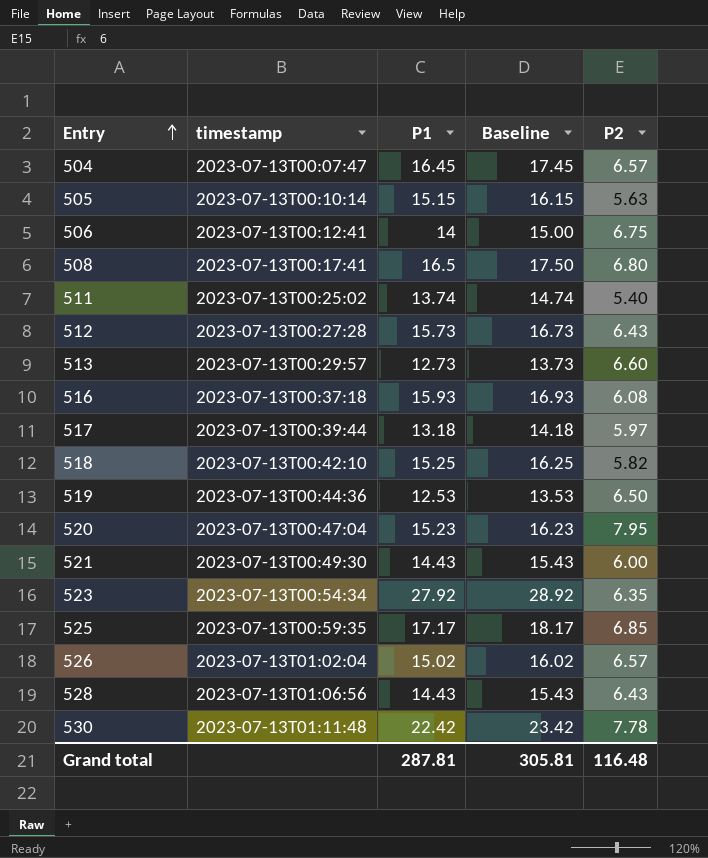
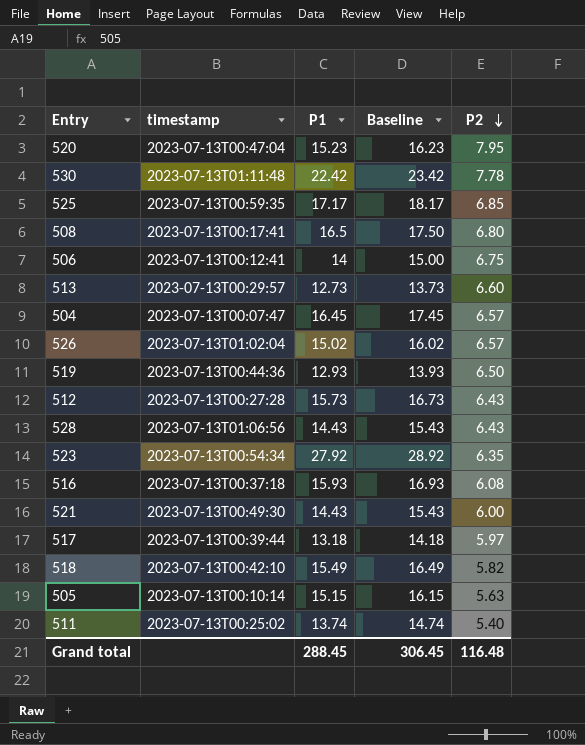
row order: Entry ascending -> P2 descending
519 | P1: 12.53 -> 12.93
519 | Baseline: 13.53 -> 13.93
518 | P1: 15.25 -> 15.49
518 | Baseline: 16.25 -> 16.49
Grand total | P1: 287.81 -> 288.45
Grand total | Baseline: 305.81 -> 306.45

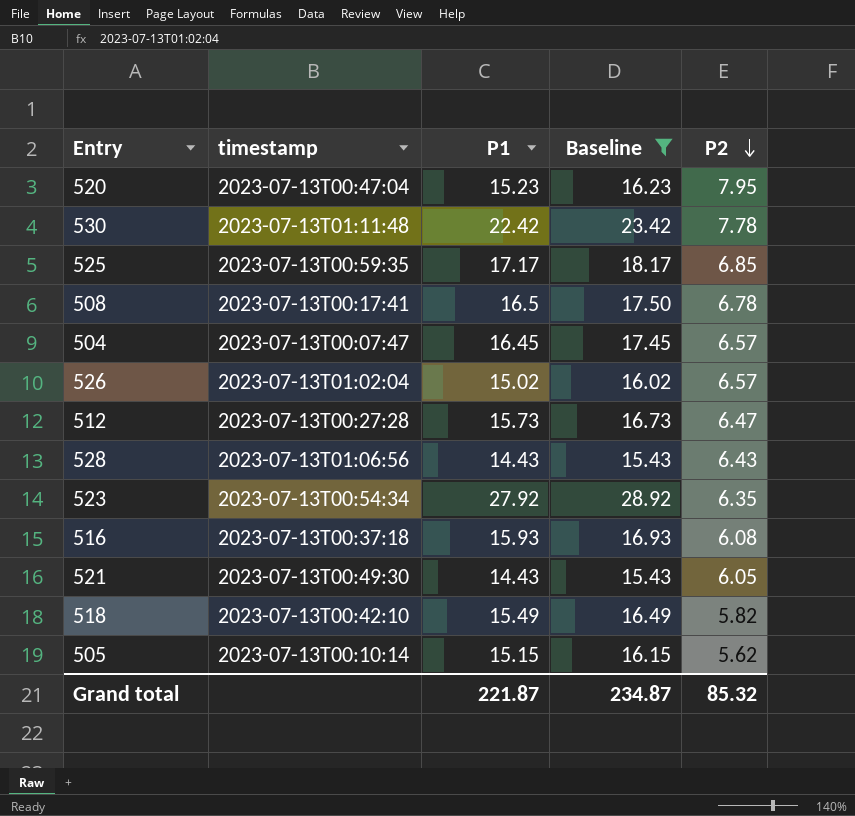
filter: none -> Baseline >= 15.43
508 | P2: 6.80 -> 6.78
512 | P2: 6.43 -> 6.47
521 | P2: 6.00 -> 6.05
505 | P2: 5.63 -> 5.62
Grand total | P1: 288.45 -> 221.87
Grand total | Baseline: 306.45 -> 234.87
Grand total | P2: 116.48 -> 85.32

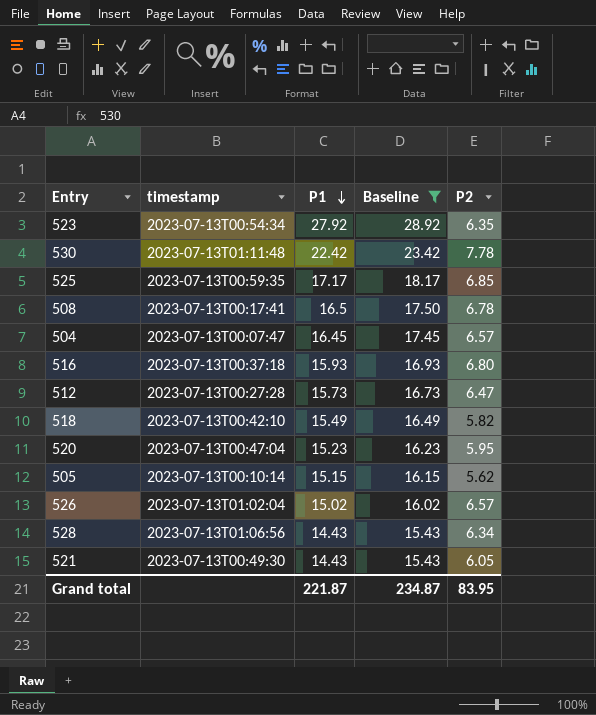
row order: P2 descending -> P1 descending
516 | P2: 6.08 -> 6.80
520 | P2: 7.95 -> 5.95
528 | P2: 6.43 -> 6.34
Grand total | P2: 85.32 -> 83.95

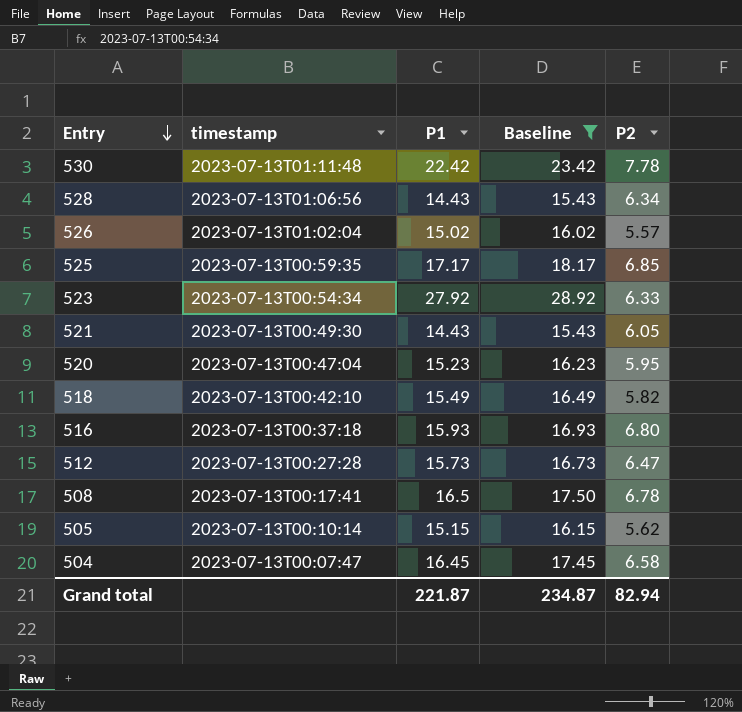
row order: P1 descending -> Entry descending
526 | P2: 6.57 -> 5.57
523 | P2: 6.35 -> 6.33
504 | P2: 6.57 -> 6.58
Grand total | P2: 83.95 -> 82.94

